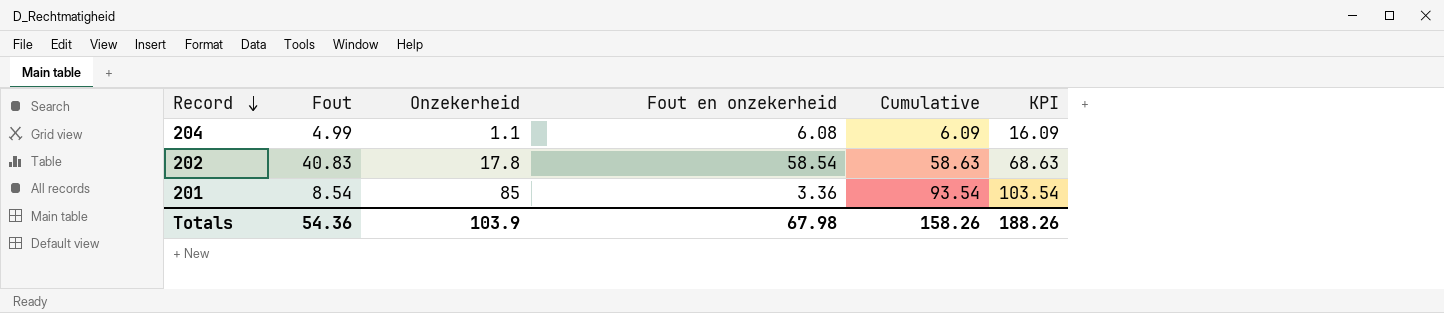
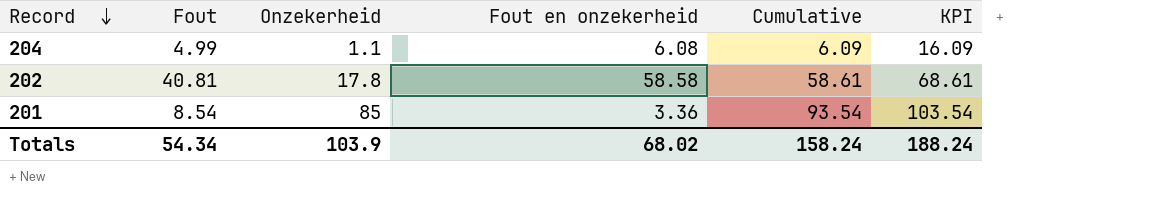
202 | Fout: 40.83 -> 40.81
202 | Fout en onzekerheid: 58.54 -> 58.58
202 | Cumulative: 58.63 -> 58.61
202 | KPI: 68.63 -> 68.61
Totals | Fout: 54.36 -> 54.34
Totals | Fout en onzekerheid: 67.98 -> 68.02
Totals | Cumulative: 158.26 -> 158.24
Totals | KPI: 188.26 -> 188.24

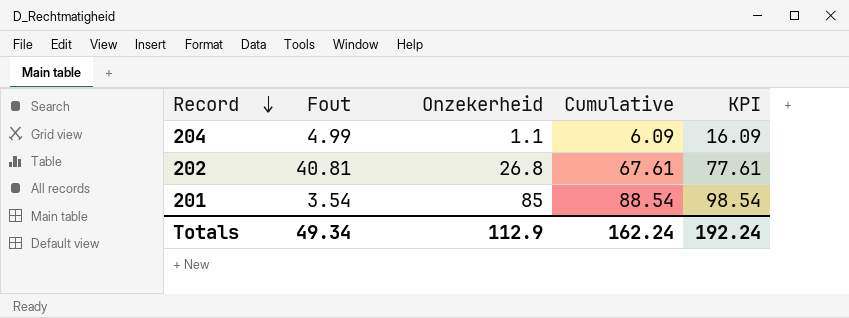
column Fout en onzekerheid | position: 4 -> none
202 | Onzekerheid: 17.8 -> 26.8
202 | Cumulative: 58.61 -> 67.61
202 | KPI: 68.61 -> 77.61
201 | Fout: 8.54 -> 3.54
201 | Cumulative: 93.54 -> 88.54
201 | KPI: 103.54 -> 98.54
Totals | Fout: 54.34 -> 49.34
Totals | Onzekerheid: 103.9 -> 112.9
Totals | Cumulative: 158.24 -> 162.24
Totals | KPI: 188.24 -> 192.24

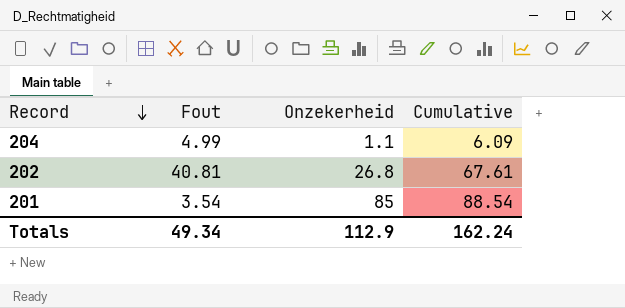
column KPI | formula: [Cumulative] + 10 -> none

